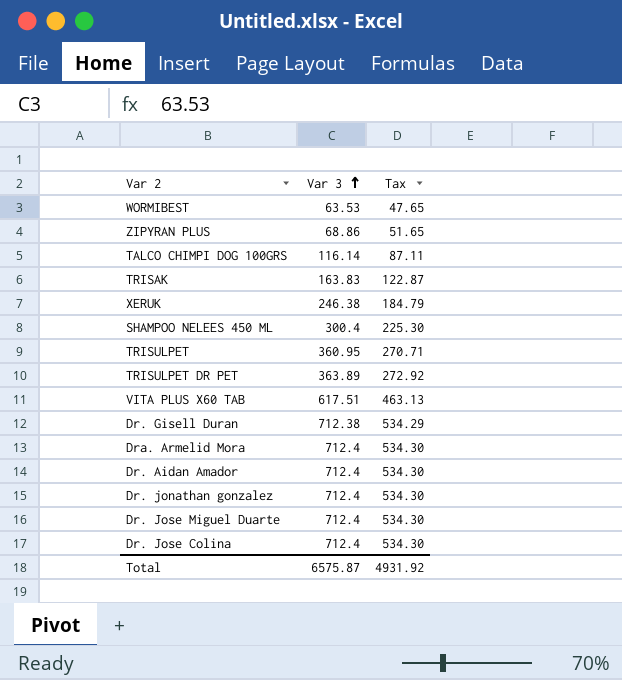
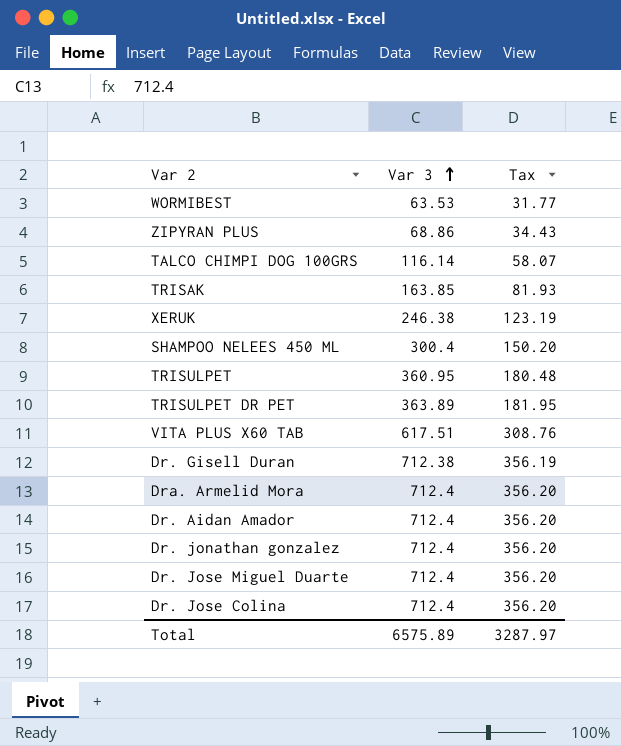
column Tax | formula: [Var 3] * 0.75 -> [Var 3] * 0.5
TRISAK | Var 3: 163.83 -> 163.85
Total | Var 3: 6575.87 -> 6575.89
Total | Tax: 4931.92 -> 3287.97

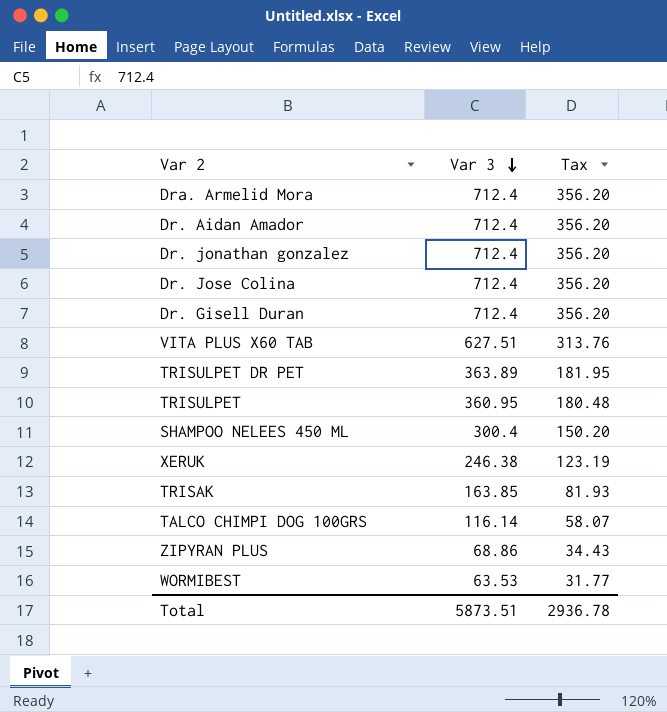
row order: Var 3 ascending -> Var 3 descending
row Dr. Jose Miguel Duarte: 712.4 | 356.20 -> none
Dr. Gisell Duran | Var 3: 712.38 -> 712.4
Dr. Gisell Duran | Tax: 356.19 -> 356.20
VITA PLUS X60 TAB | Var 3: 617.51 -> 627.51
VITA PLUS X60 TAB | Tax: 308.76 -> 313.76
Total | Var 3: 6575.89 -> 5873.51
Total | Tax: 3287.97 -> 2936.78

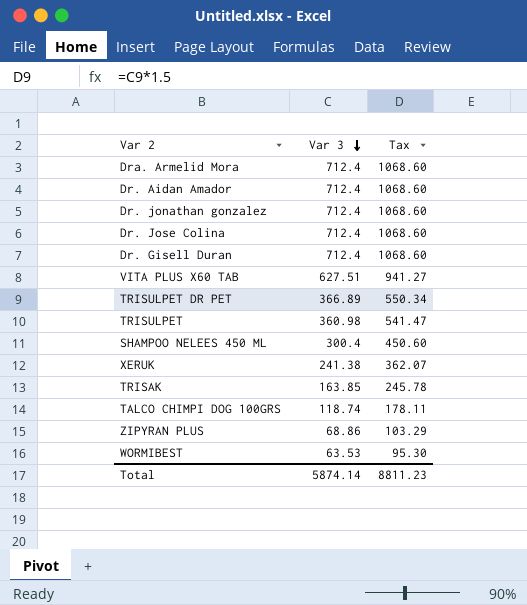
column Tax | formula: [Var 3] * 0.5 -> [Var 3] * 1.5
TRISULPET DR PET | Var 3: 363.89 -> 366.89
TRISULPET | Var 3: 360.95 -> 360.98
XERUK | Var 3: 246.38 -> 241.38
TALCO CHIMPI DOG 100GRS | Var 3: 116.14 -> 118.74
Total | Var 3: 5873.51 -> 5874.14
Total | Tax: 2936.78 -> 8811.23

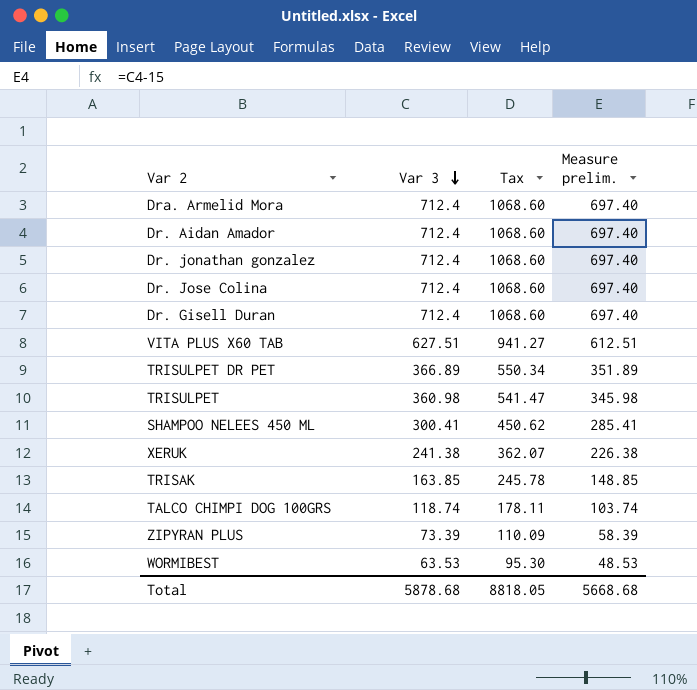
column Measure prelim. | formula: none -> [Var 3] - 15
SHAMPOO NELEES 450 ML | Var 3: 300.4 -> 300.41
SHAMPOO NELEES 450 ML | Tax: 450.60 -> 450.62
ZIPYRAN PLUS | Var 3: 68.86 -> 73.39
ZIPYRAN PLUS | Tax: 103.29 -> 110.09
Total | Var 3: 5874.14 -> 5878.68
Total | Tax: 8811.23 -> 8818.05

